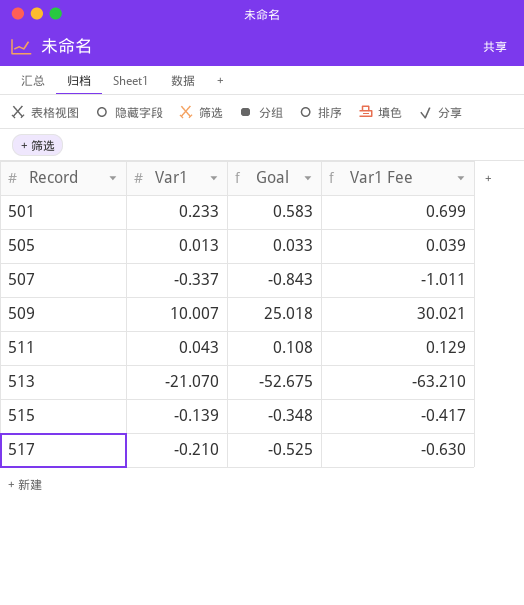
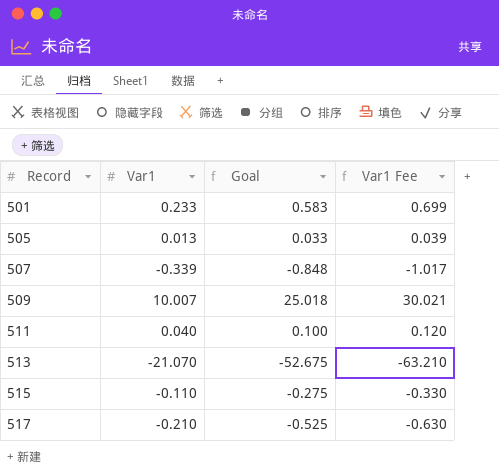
507 | Var1: -0.337 -> -0.339
507 | Goal: -0.843 -> -0.848
507 | Var1 Fee: -1.011 -> -1.017
511 | Var1: 0.043 -> 0.040
511 | Goal: 0.108 -> 0.100
511 | Var1 Fee: 0.129 -> 0.120
515 | Var1: -0.139 -> -0.110
515 | Goal: -0.348 -> -0.275
515 | Var1 Fee: -0.417 -> -0.330

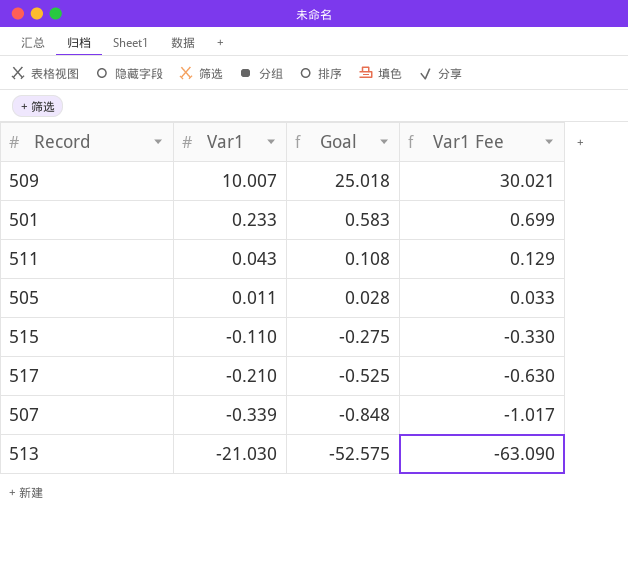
row order: Record ascending -> Var1 descending
511 | Var1: 0.040 -> 0.043
511 | Goal: 0.100 -> 0.108
511 | Var1 Fee: 0.120 -> 0.129
505 | Var1: 0.013 -> 0.011
505 | Goal: 0.033 -> 0.028
505 | Var1 Fee: 0.039 -> 0.033
513 | Var1: -21.070 -> -21.030
513 | Goal: -52.675 -> -52.575
513 | Var1 Fee: -63.210 -> -63.090

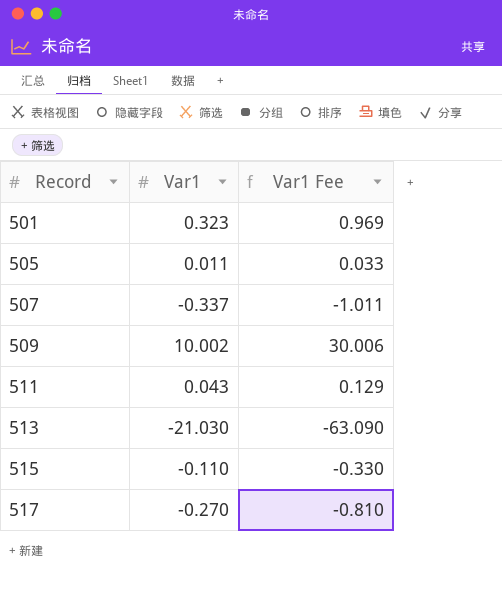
row order: Var1 descending -> Record ascending
column Goal | formula: [Var1] * 2.5 -> none
501 | Var1: 0.233 -> 0.323
501 | Var1 Fee: 0.699 -> 0.969
507 | Var1: -0.339 -> -0.337
507 | Var1 Fee: -1.017 -> -1.011
509 | Var1: 10.007 -> 10.002
509 | Var1 Fee: 30.021 -> 30.006
517 | Var1: -0.210 -> -0.270
517 | Var1 Fee: -0.630 -> -0.810

